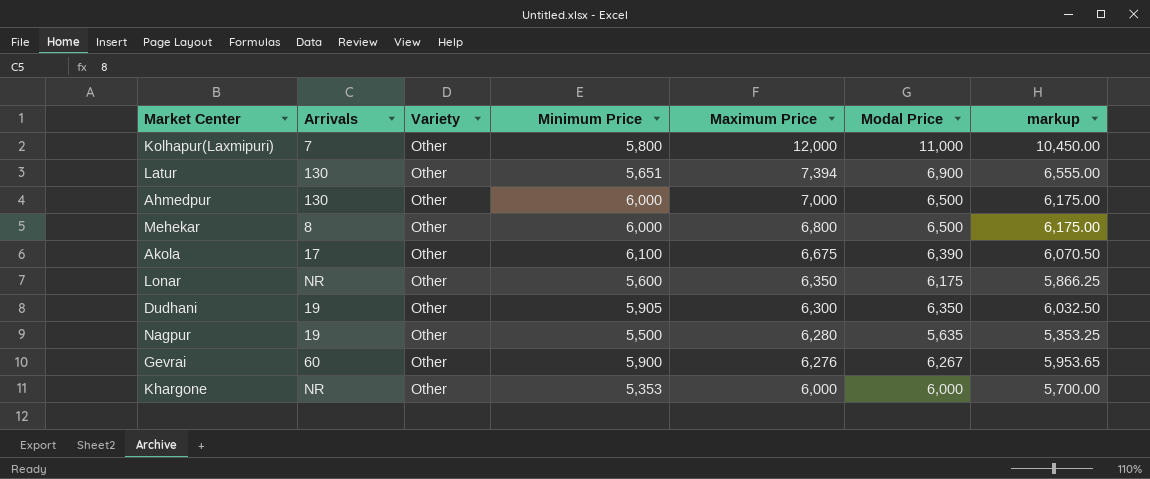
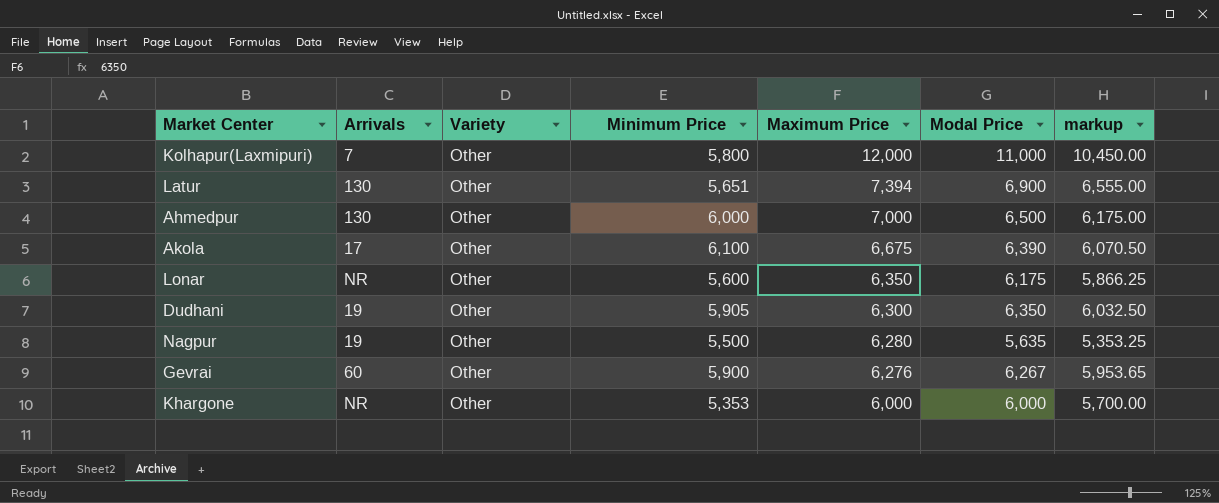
row Mehekar: 8 | Other | 6,000 | 6,800 | 6,500 | 6,175.00 -> none

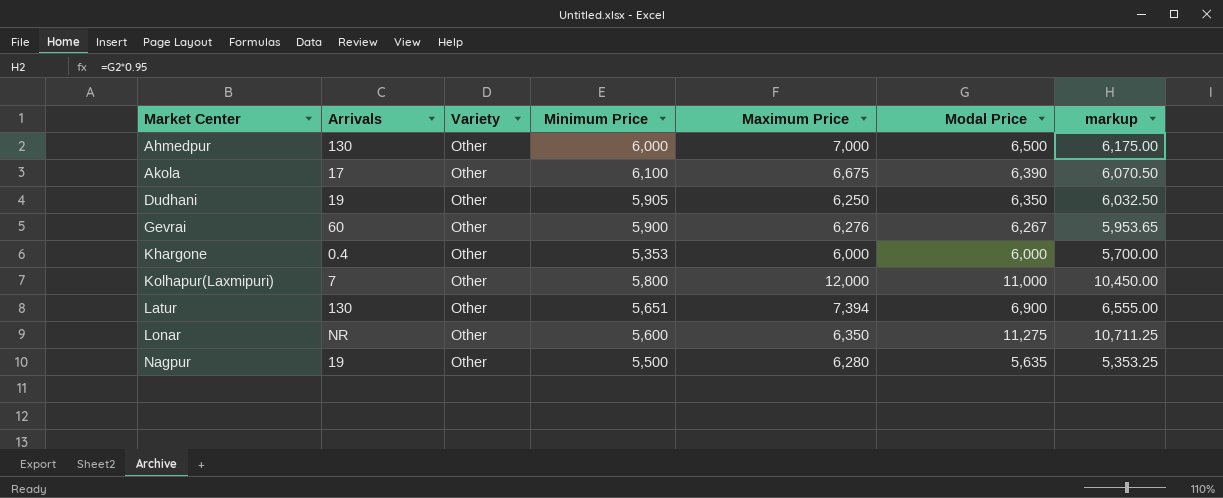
row order: Maximum Price descending -> Market Center ascending
Dudhani | Maximum Price: 6,300 -> 6,250
Khargone | Arrivals: NR -> 0.4
Lonar | Modal Price: 6,175 -> 11,275
Lonar | markup: 5,866.25 -> 10,711.25

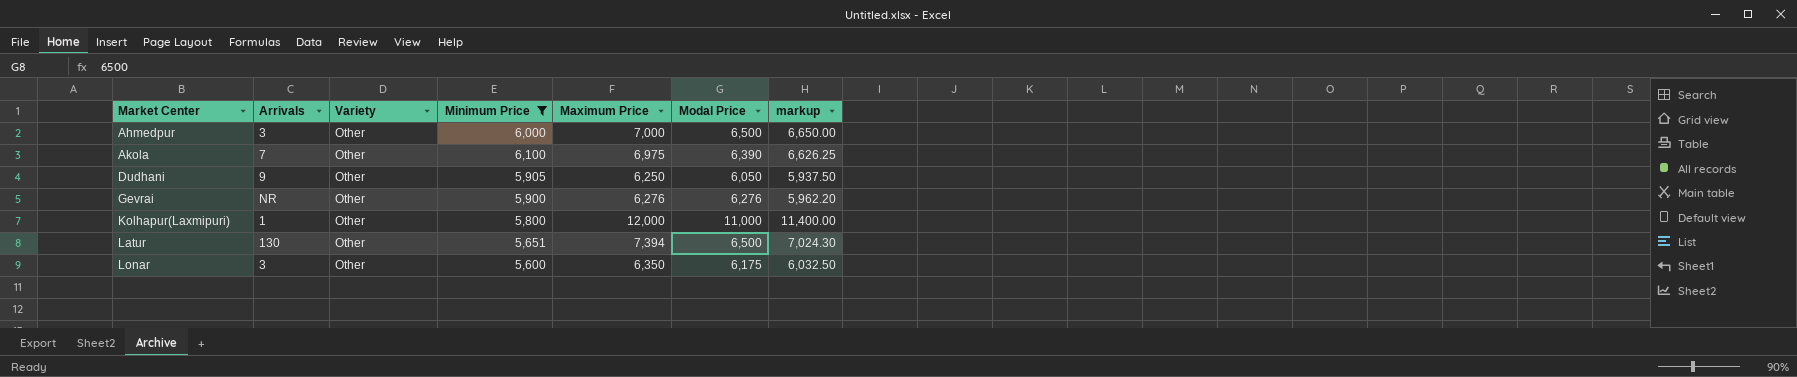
filter: none -> Minimum Price >= 5,600
column markup | formula: [Modal Price] * 0.95 -> [Maximum Price] * 0.95
Ahmedpur | Arrivals: 130 -> 3
Akola | Arrivals: 17 -> 7
Akola | Maximum Price: 6,675 -> 6,975
Dudhani | Arrivals: 19 -> 9
Dudhani | Modal Price: 6,350 -> 6,050
Gevrai | Arrivals: 60 -> NR
Gevrai | Modal Price: 6,267 -> 6,276
Kolhapur(Laxmipuri) | Arrivals: 7 -> 1
Latur | Modal Price: 6,900 -> 6,500
Lonar | Arrivals: NR -> 3
Lonar | Modal Price: 11,275 -> 6,175

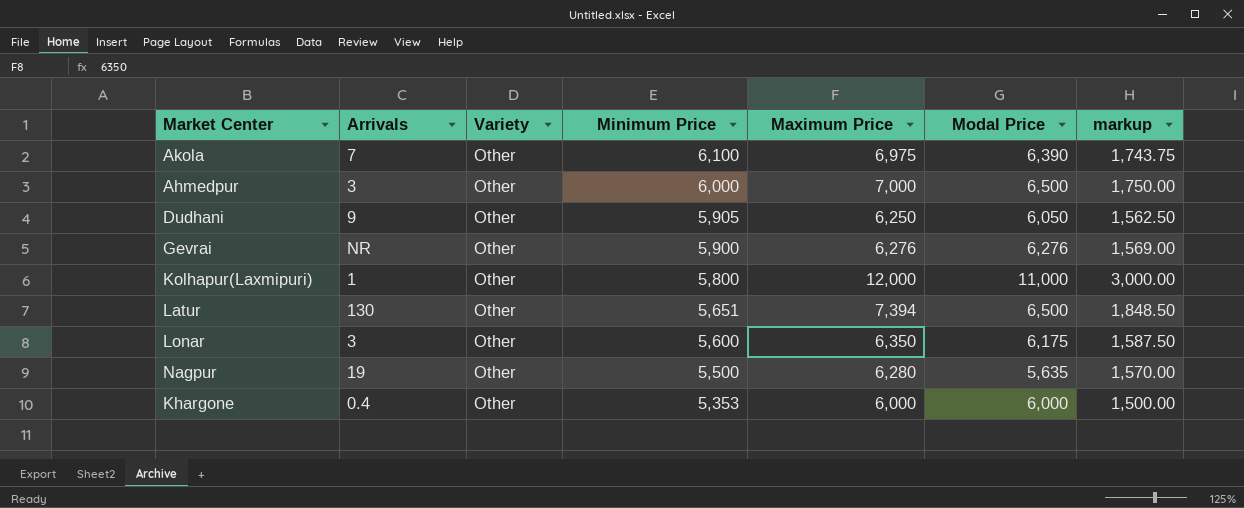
filter: Minimum Price >= 5,600 -> none
row order: Market Center ascending -> Minimum Price descending
column markup | formula: [Maximum Price] * 0.95 -> [Maximum Price] * 0.25

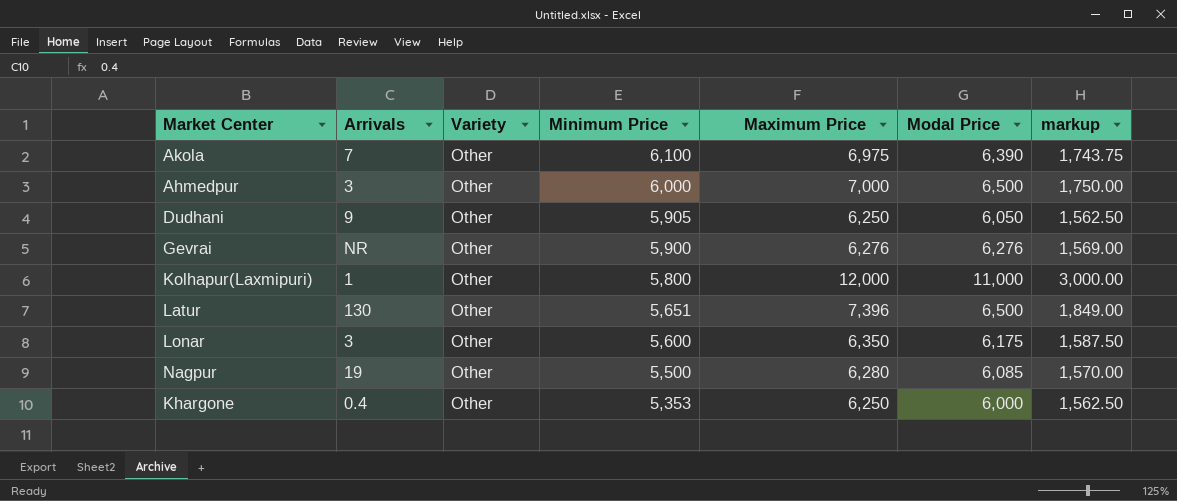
Latur | Maximum Price: 7,394 -> 7,396
Latur | markup: 1,848.50 -> 1,849.00
Nagpur | Modal Price: 5,635 -> 6,085
Khargone | Maximum Price: 6,000 -> 6,250
Khargone | markup: 1,500.00 -> 1,562.50

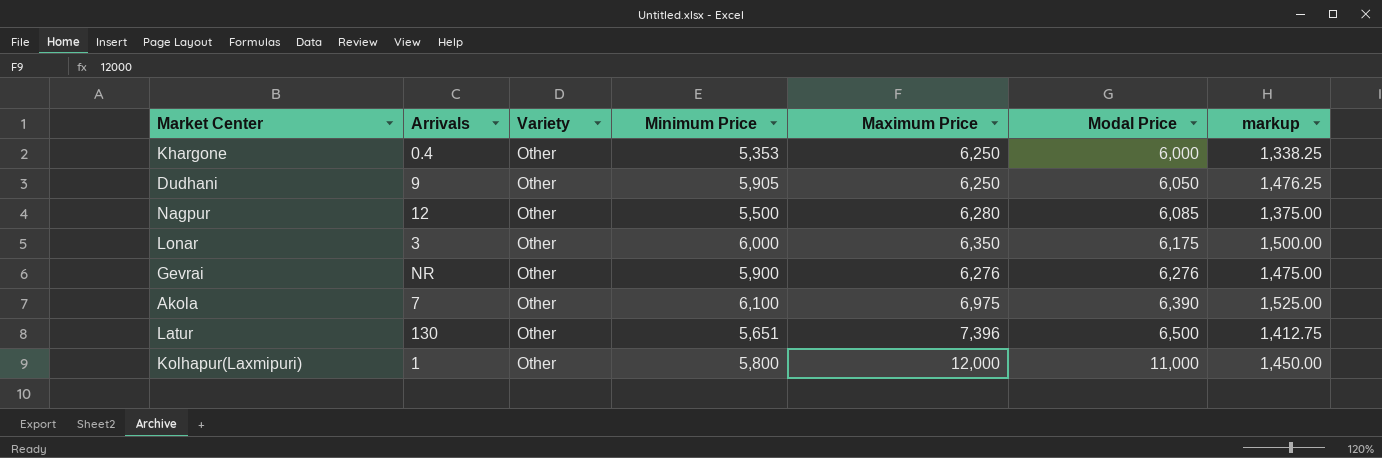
row order: Minimum Price descending -> Modal Price ascending
column markup | formula: [Maximum Price] * 0.25 -> [Minimum Price] * 0.25
row Ahmedpur: 3 | Other | 6,000 | 7,000 | 6,500 | 1,750.00 -> none
Nagpur | Arrivals: 19 -> 12
Lonar | Minimum Price: 5,600 -> 6,000

